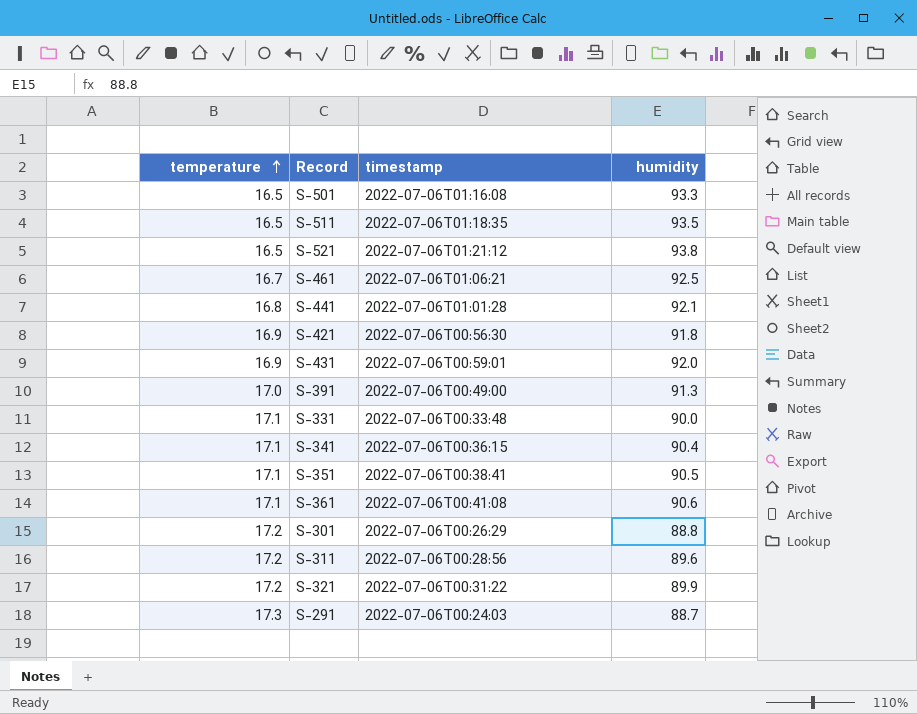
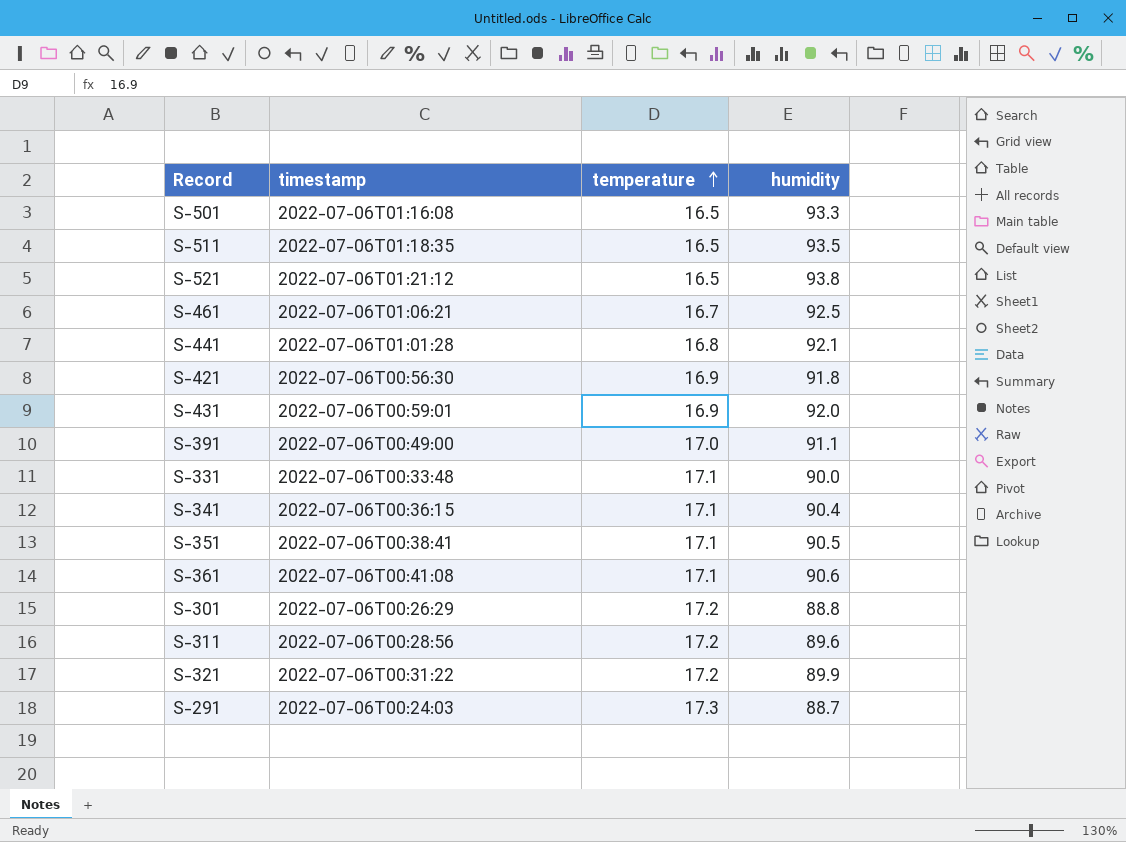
column temperature | position: 1 -> 3
S-391 | humidity: 91.3 -> 91.1

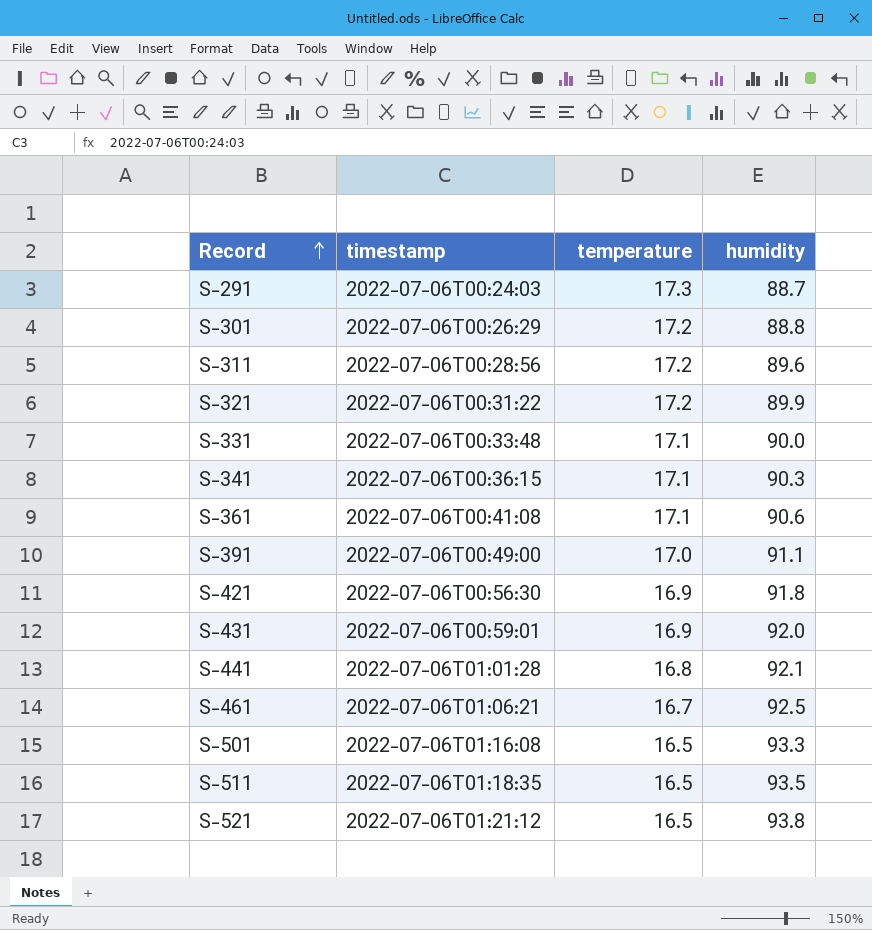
row order: temperature ascending -> Record ascending
row S-351: 2022-07-06T00:38:41 | 17.1 | 90.5 -> none
S-341 | humidity: 90.4 -> 90.3

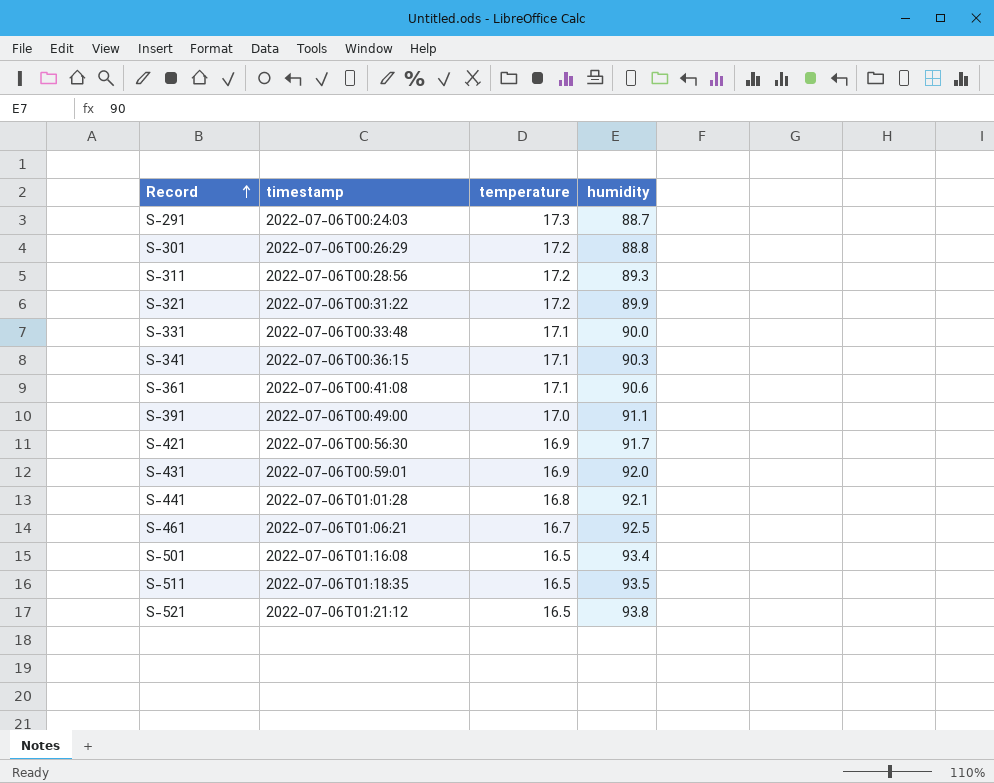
S-311 | humidity: 89.6 -> 89.3
S-421 | humidity: 91.8 -> 91.7
S-501 | humidity: 93.3 -> 93.4

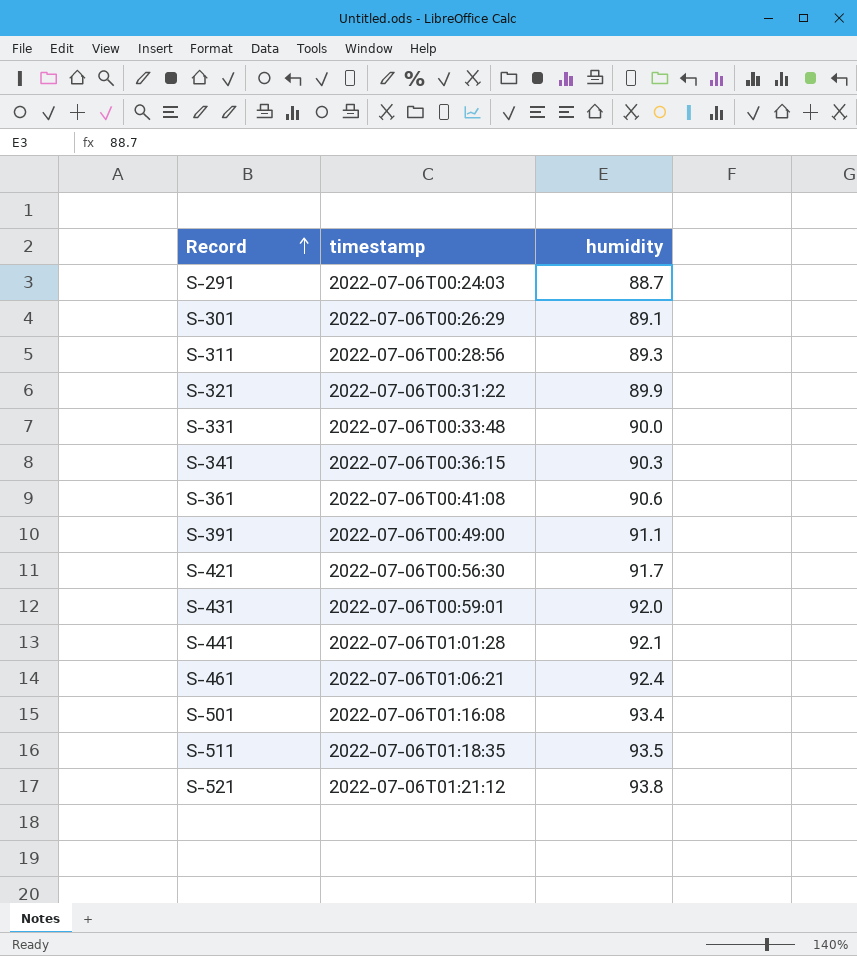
column temperature | position: 3 -> none
S-301 | humidity: 88.8 -> 89.1
S-461 | humidity: 92.5 -> 92.4

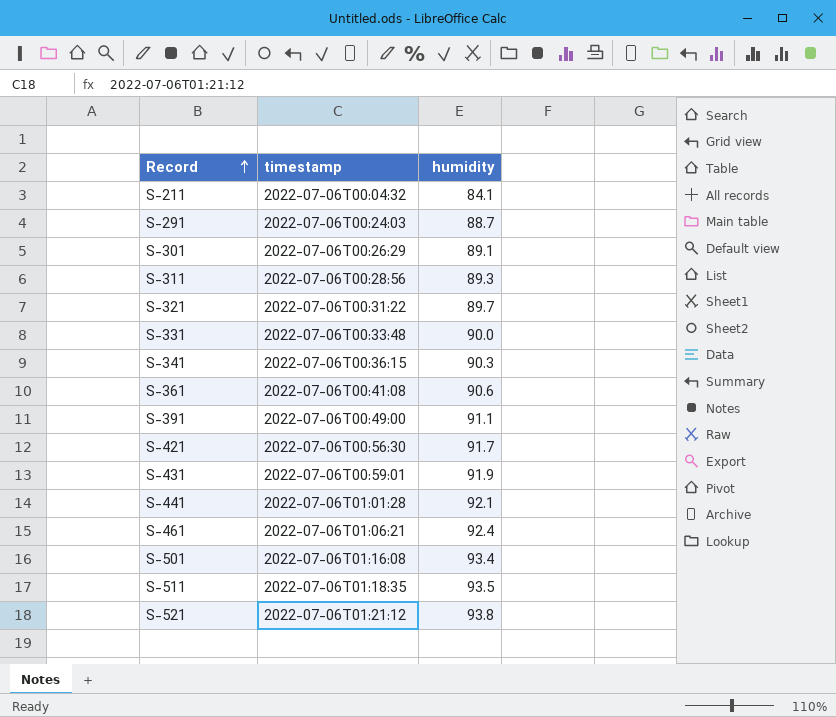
row S-211: none -> 2022-07-06T00:04:32 | 84.1
S-321 | humidity: 89.9 -> 89.7
S-431 | humidity: 92.0 -> 91.9

